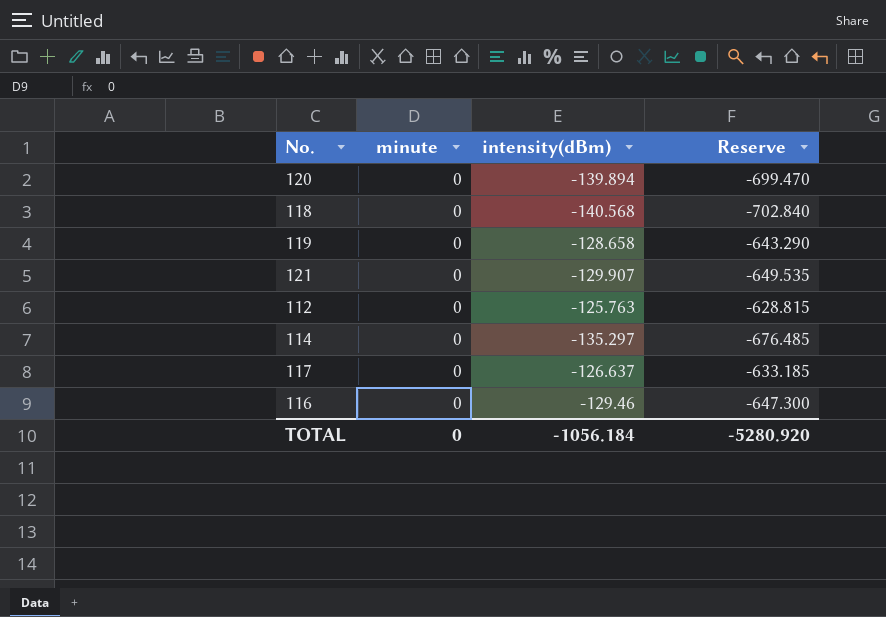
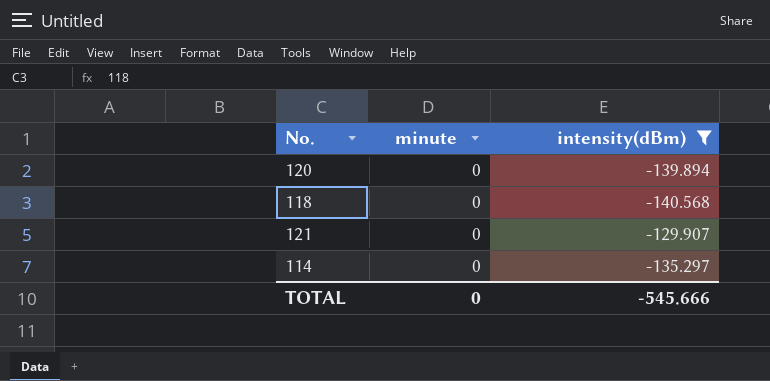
filter: none -> intensity(dBm) <= -129.907
column Reserve | formula: [intensity(dBm)] * 5 -> none
TOTAL | intensity(dBm): -1056.184 -> -545.666

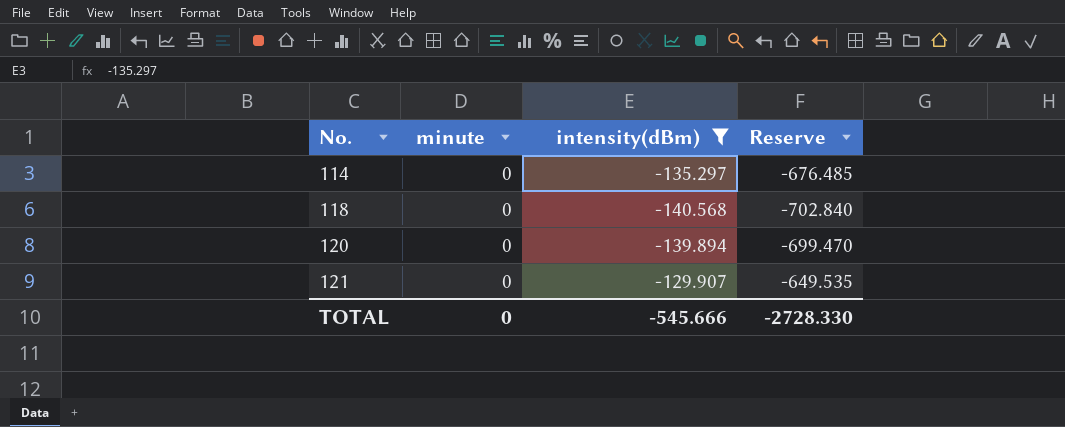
row order: none -> No. ascending
column Reserve | formula: none -> [intensity(dBm)] * 5

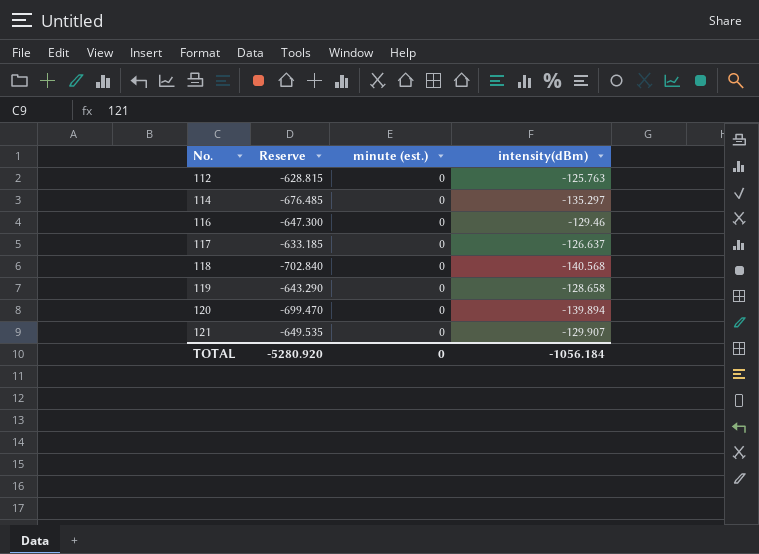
filter: intensity(dBm) <= -129.907 -> none
column Reserve | position: 4 -> 2
column name: minute -> minute (est.)
TOTAL | Reserve: -2728.330 -> -5280.920
TOTAL | intensity(dBm): -545.666 -> -1056.184

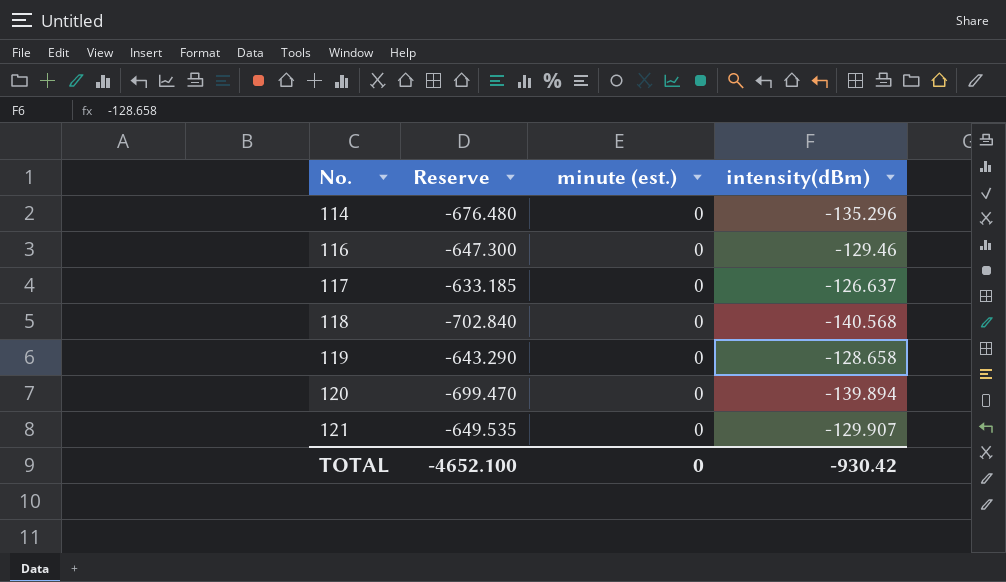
row 112: -628.815 | 0 | -125.763 -> none
114 | Reserve: -676.485 -> -676.480
114 | intensity(dBm): -135.297 -> -135.296
TOTAL | Reserve: -5280.920 -> -4652.100
TOTAL | intensity(dBm): -1056.184 -> -930.42

